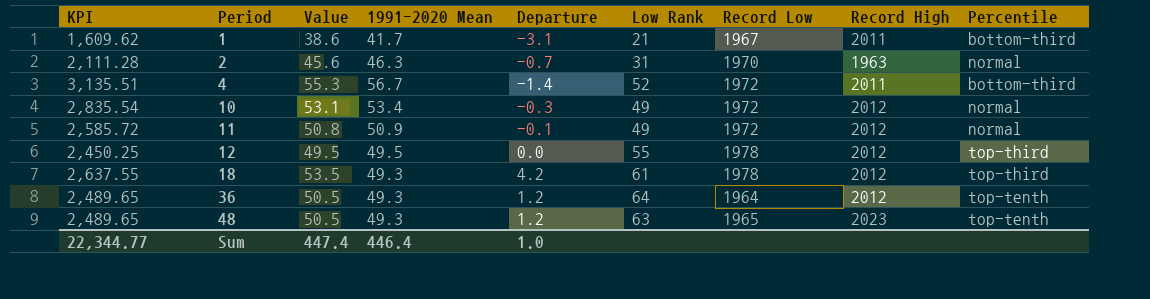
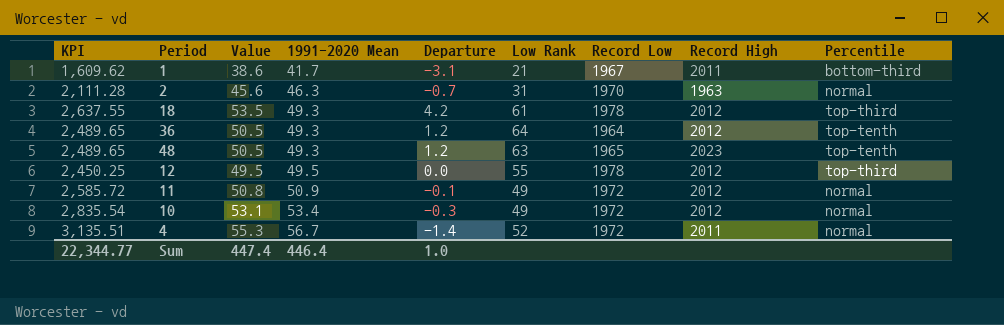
row order: Period ascending -> 1991-2020 Mean ascending
4 | Percentile: bottom-third -> normal

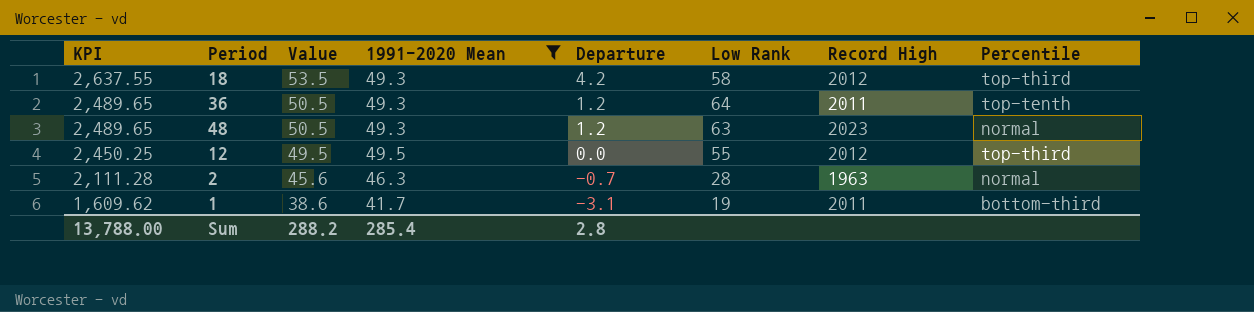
filter: none -> 1991-2020 Mean <= 49.5
row order: 1991-2020 Mean ascending -> KPI descending
column Record Low | position: 7 -> none
18 | Low Rank: 61 -> 58
36 | Record High: 2012 -> 2011
48 | Percentile: top-tenth -> normal
2 | Low Rank: 31 -> 28
1 | Low Rank: 21 -> 19
Sum | KPI: 22,344.77 -> 13,788.00
Sum | Value: 447.4 -> 288.2
Sum | 1991-2020 Mean: 446.4 -> 285.4
Sum | Departure: 1.0 -> 2.8

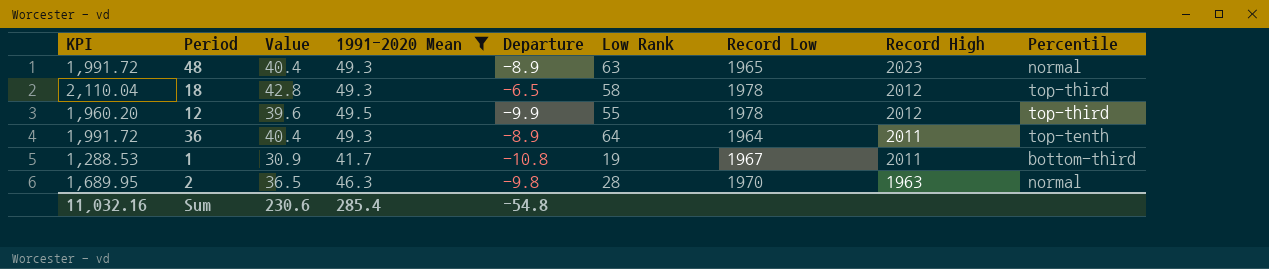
row order: KPI descending -> Record High descending
column Record Low | position: none -> 7
48 | KPI: 2,489.65 -> 1,991.72
48 | Value: 50.5 -> 40.4
48 | Departure: 1.2 -> -8.9
18 | KPI: 2,637.55 -> 2,110.04
18 | Value: 53.5 -> 42.8
18 | Departure: 4.2 -> -6.5
12 | KPI: 2,450.25 -> 1,960.20
12 | Value: 49.5 -> 39.6
12 | Departure: 0.0 -> -9.9
36 | KPI: 2,489.65 -> 1,991.72
36 | Value: 50.5 -> 40.4
36 | Departure: 1.2 -> -8.9
1 | KPI: 1,609.62 -> 1,288.53
1 | Value: 38.6 -> 30.9
1 | Departure: -3.1 -> -10.8
2 | KPI: 2,111.28 -> 1,689.95
2 | Value: 45.6 -> 36.5
2 | Departure: -0.7 -> -9.8
Sum | KPI: 13,788.00 -> 11,032.16
Sum | Value: 288.2 -> 230.6
Sum | Departure: 2.8 -> -54.8

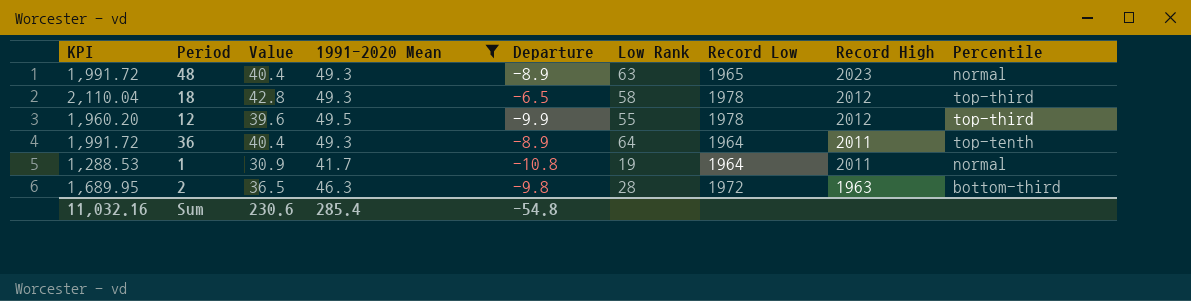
1 | Record Low: 1967 -> 1964
1 | Percentile: bottom-third -> normal
2 | Record Low: 1970 -> 1972
2 | Percentile: normal -> bottom-third

